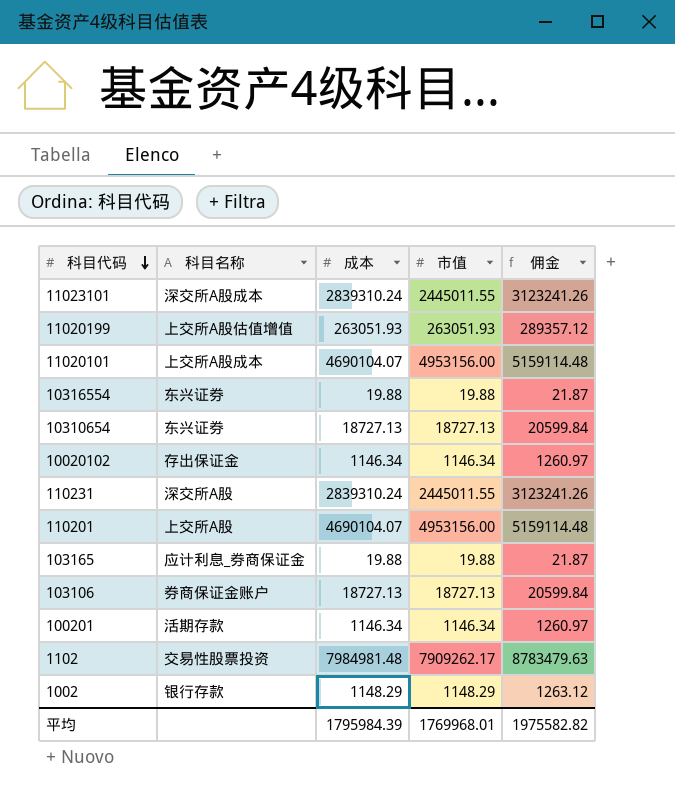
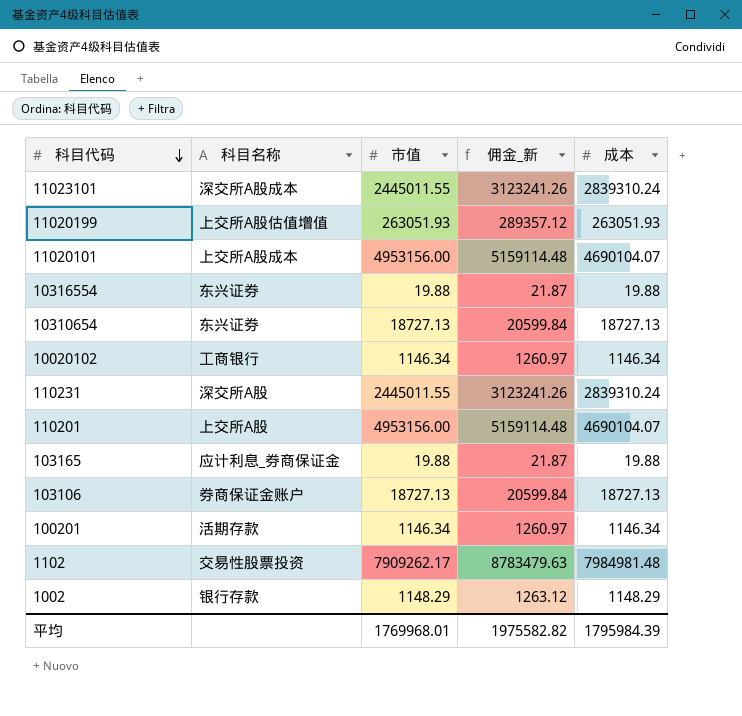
column name: 佣金 -> 佣金_新
column 成本 | position: 3 -> 5
10020102 | 科目名称: 存出保证金 -> 工商银行

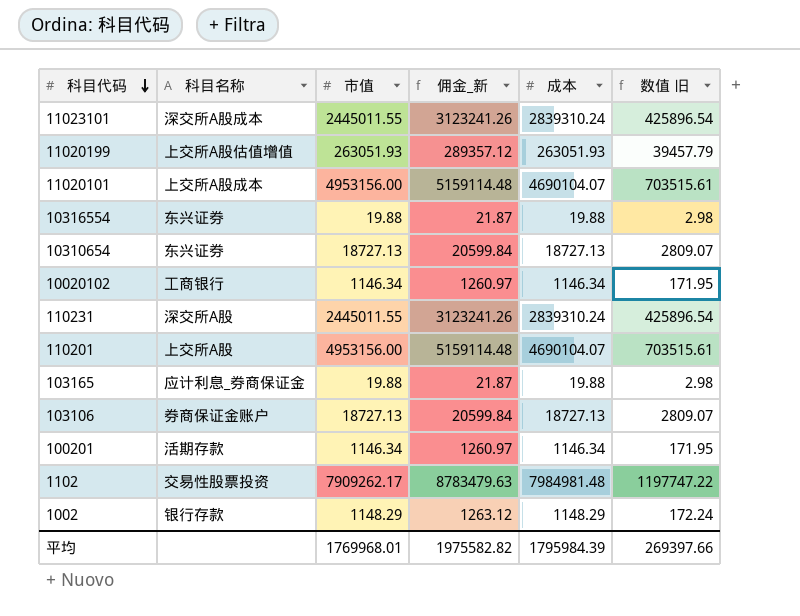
column 数值 旧 | formula: none -> [成本] * 0.15

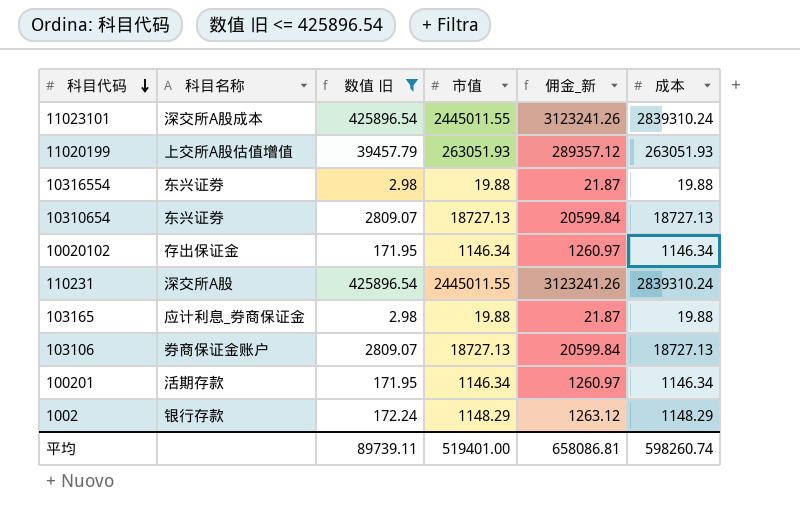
filter: none -> 数值 旧 <= 425896.54
column 数值 旧 | position: 6 -> 3
10020102 | 科目名称: 工商银行 -> 存出保证金
平均 | 数值 旧: 269397.66 -> 89739.11
平均 | 市值: 1769968.01 -> 519401.00
平均 | 佣金_新: 1975582.82 -> 658086.81
平均 | 成本: 1795984.39 -> 598260.74

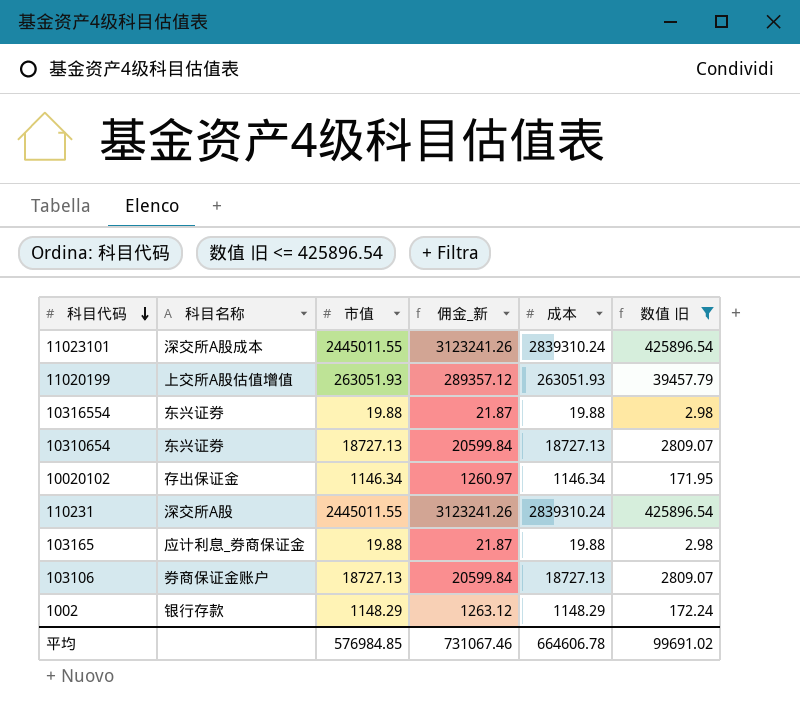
column 数值 旧 | position: 3 -> 6
row 100201: 活期存款 | 171.95 | 1146.34 | 1260.97 | 1146.34 -> none
平均 | 市值: 519401.00 -> 576984.85
平均 | 佣金_新: 658086.81 -> 731067.46
平均 | 成本: 598260.74 -> 664606.78
平均 | 数值 旧: 89739.11 -> 99691.02

